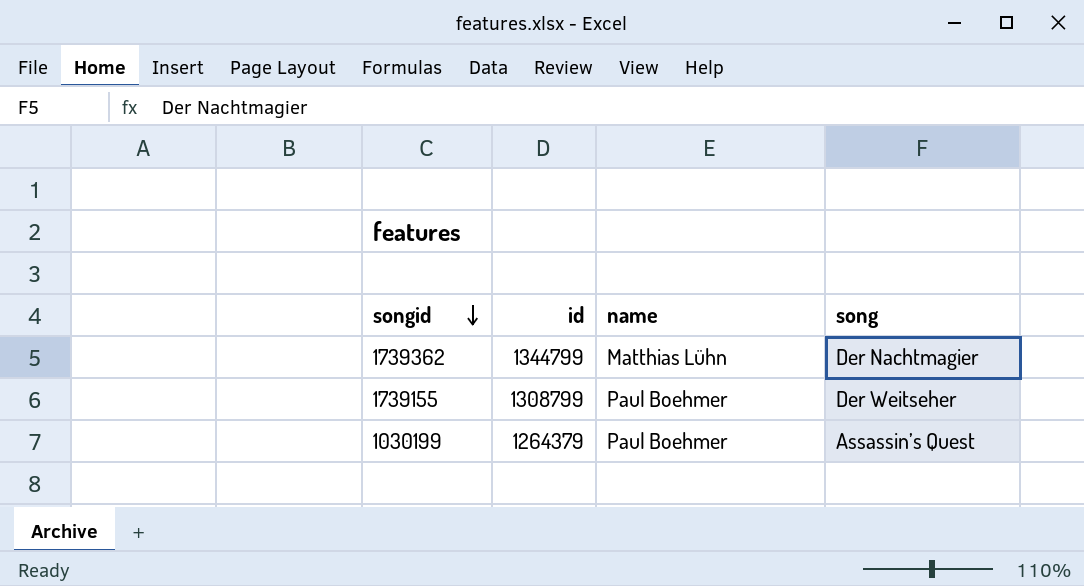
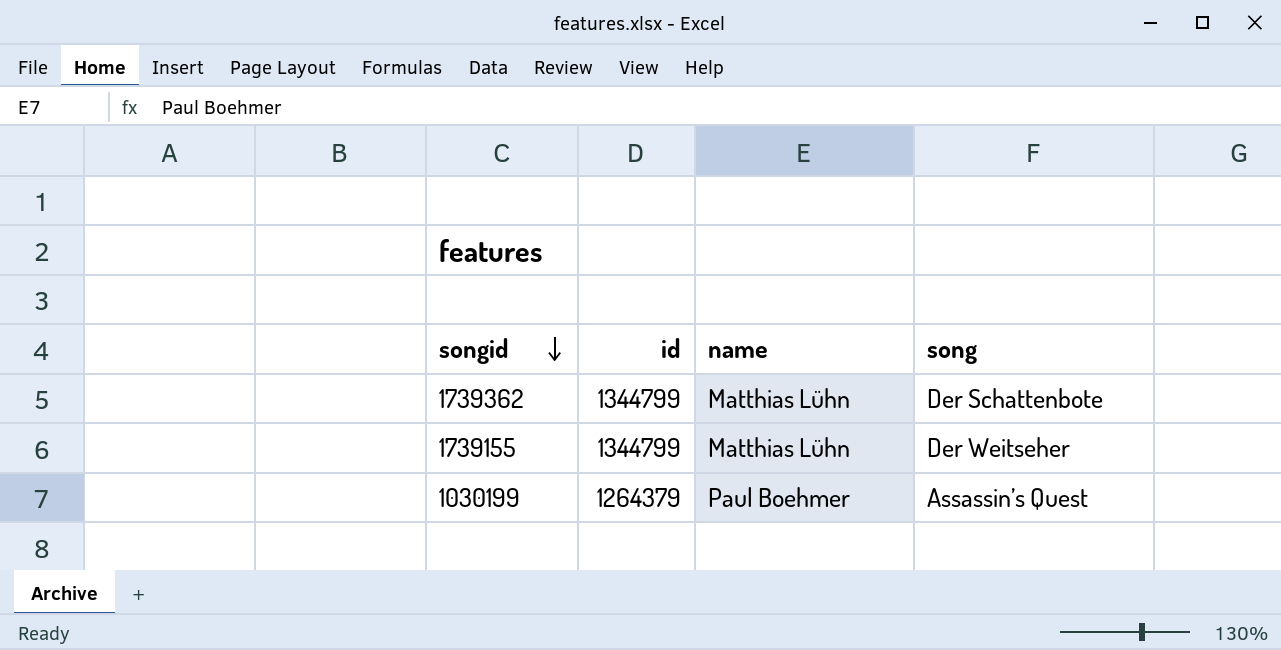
1739362 | song: Der Nachtmagier -> Der Schattenbote
1739155 | id: 1308799 -> 1344799
1739155 | name: Paul Boehmer -> Matthias Lühn

